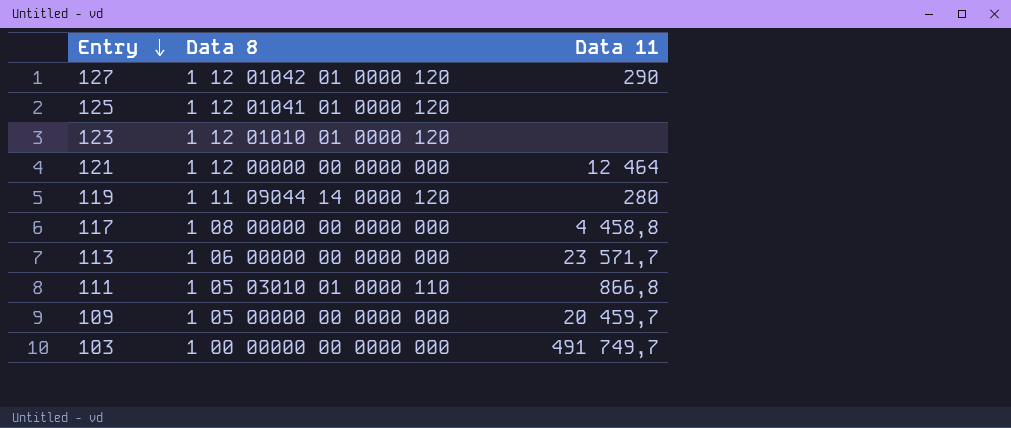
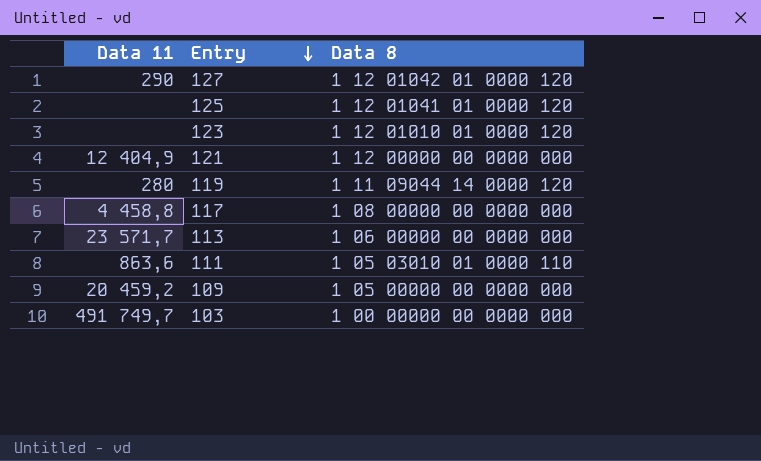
column Data 11 | position: 3 -> 1
121 | Data 11: 12 464 -> 12 404,9
111 | Data 11: 866,8 -> 863,6
109 | Data 11: 20 459,7 -> 20 459,2

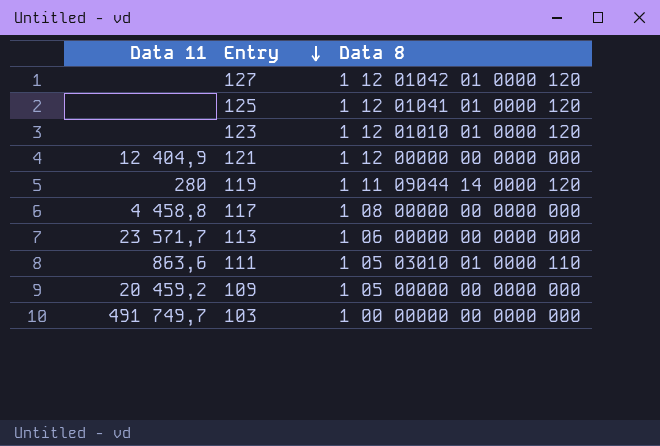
127 | Data 11: 290 -> none

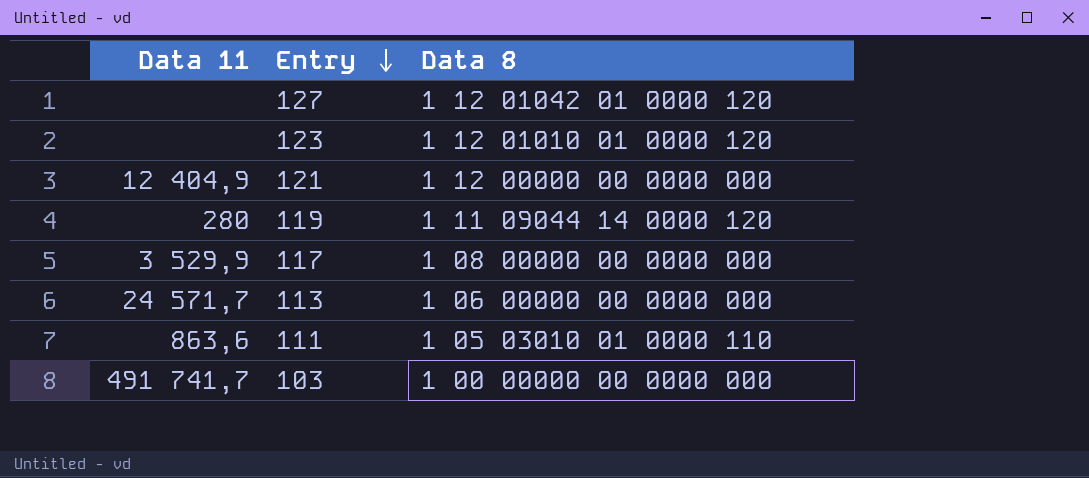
row 125: none | 1 12 01041 01 0000 120 -> none
row 109: 20 459,2 | 1 05 00000 00 0000 000 -> none
117 | Data 11: 4 458,8 -> 3 529,9
113 | Data 11: 23 571,7 -> 24 571,7
103 | Data 11: 491 749,7 -> 491 741,7

